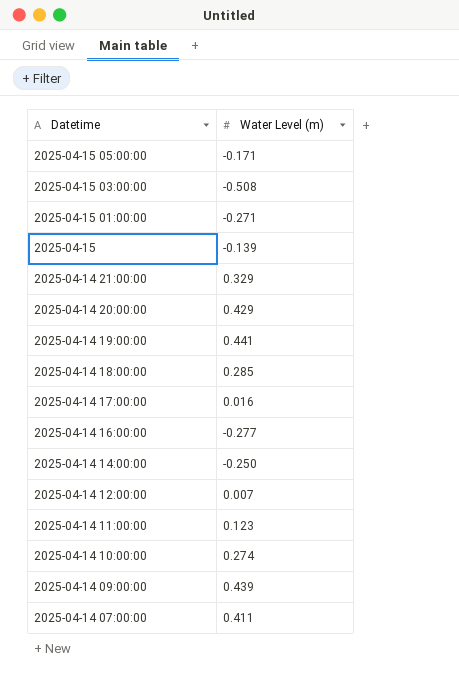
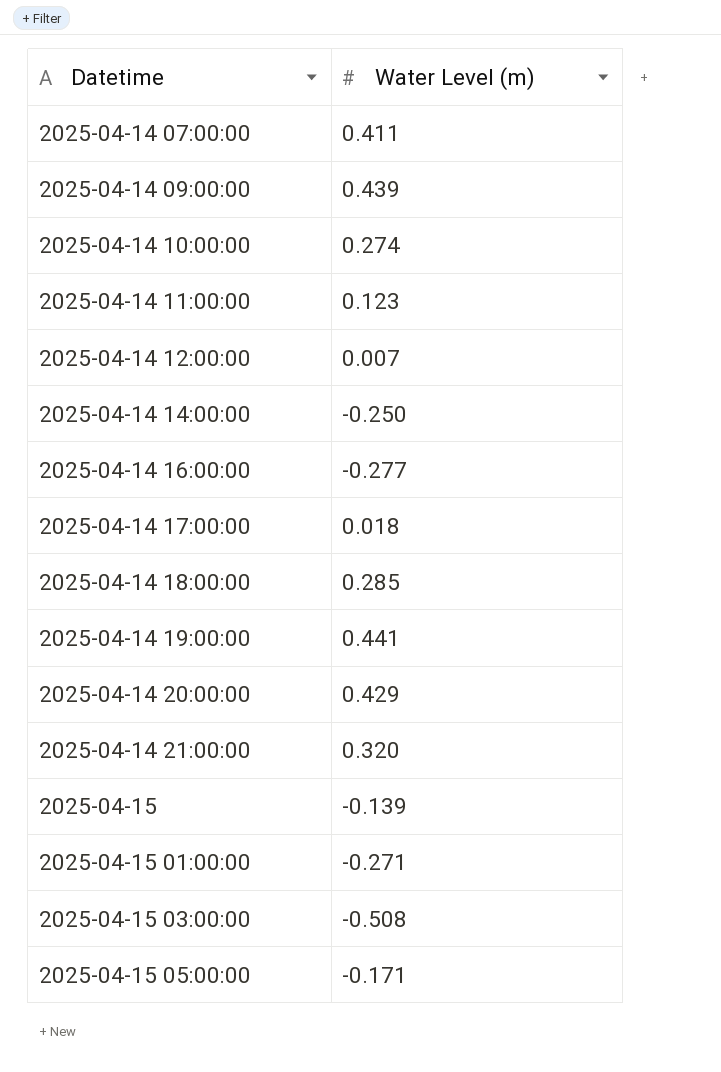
row order: Datetime descending -> Datetime ascending
2025-04-14 17:00:00 | Water Level (m): 0.016 -> 0.018
2025-04-14 21:00:00 | Water Level (m): 0.329 -> 0.320

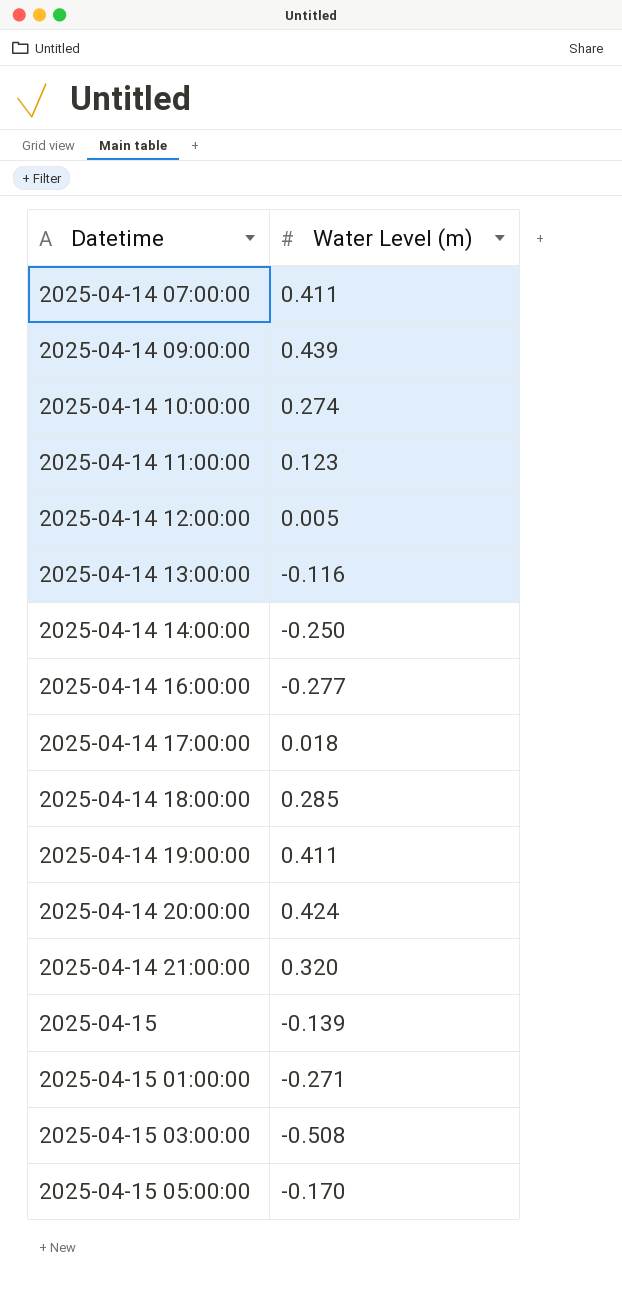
2025-04-14 12:00:00 | Water Level (m): 0.007 -> 0.005
row 2025-04-14 13:00:00: none -> -0.116
2025-04-14 19:00:00 | Water Level (m): 0.441 -> 0.411
2025-04-14 20:00:00 | Water Level (m): 0.429 -> 0.424
2025-04-15 05:00:00 | Water Level (m): -0.171 -> -0.170

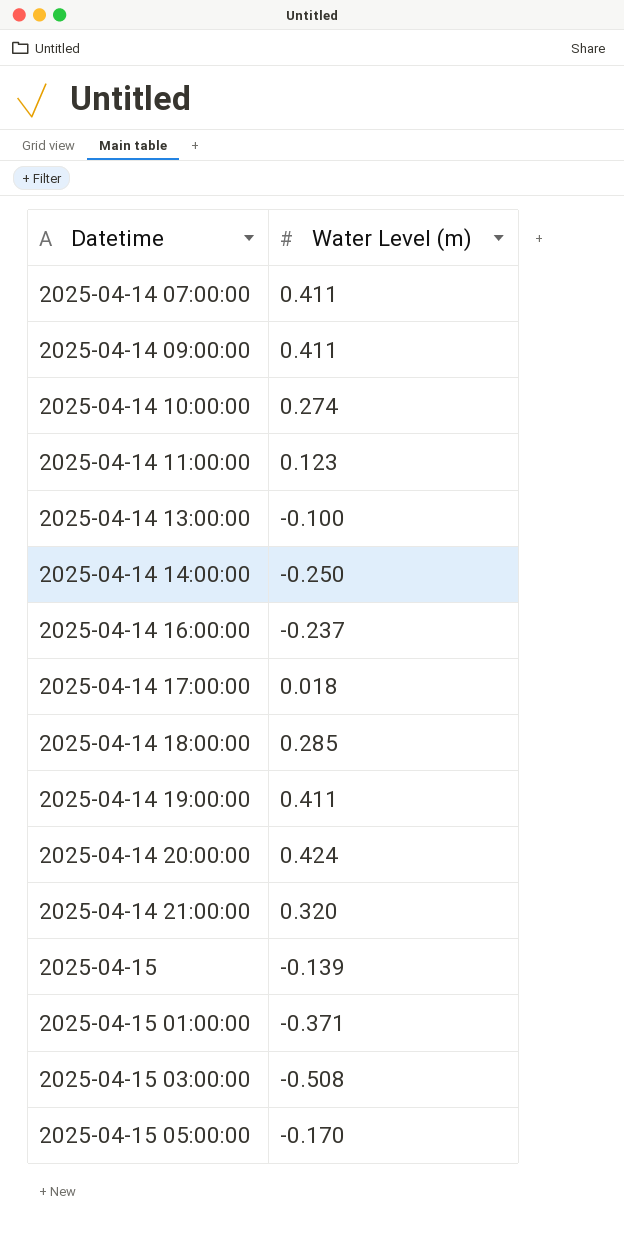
row 2025-04-14 12:00:00: 0.005 -> none
2025-04-14 09:00:00 | Water Level (m): 0.439 -> 0.411
2025-04-14 13:00:00 | Water Level (m): -0.116 -> -0.100
2025-04-14 16:00:00 | Water Level (m): -0.277 -> -0.237
2025-04-15 01:00:00 | Water Level (m): -0.271 -> -0.371

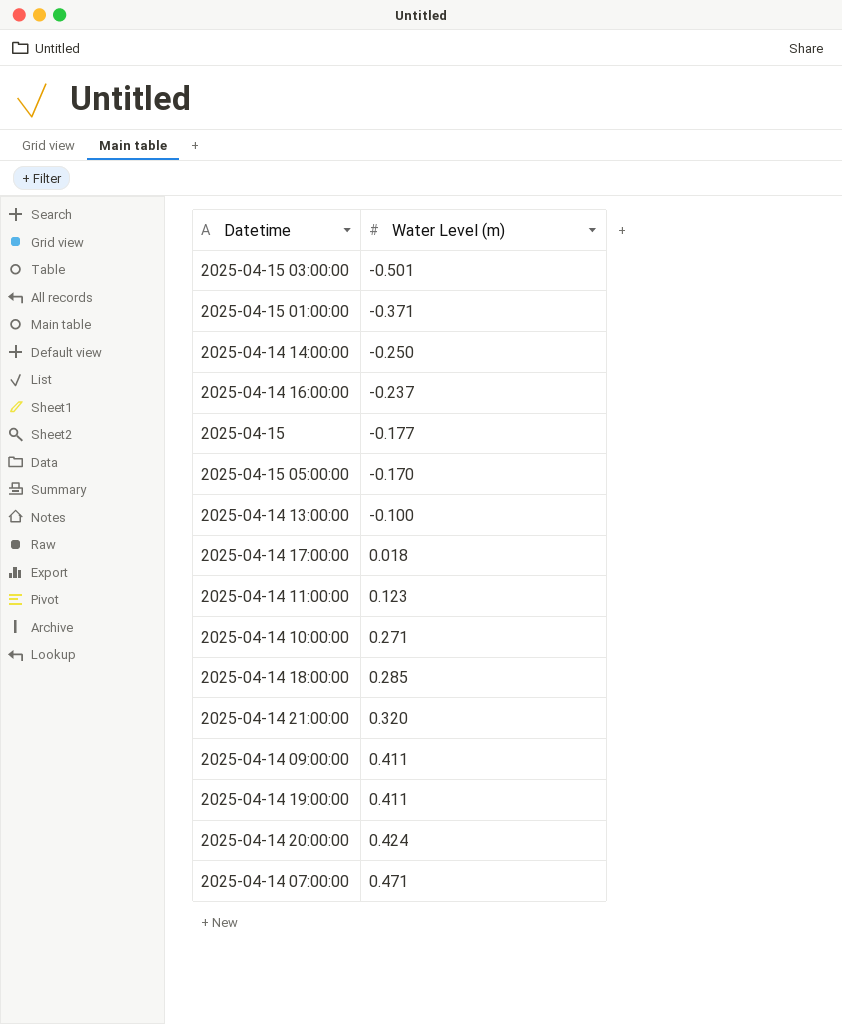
row order: Datetime ascending -> Water Level (m) ascending
2025-04-15 03:00:00 | Water Level (m): -0.508 -> -0.501
2025-04-15 | Water Level (m): -0.139 -> -0.177
2025-04-14 10:00:00 | Water Level (m): 0.274 -> 0.271
2025-04-14 07:00:00 | Water Level (m): 0.411 -> 0.471

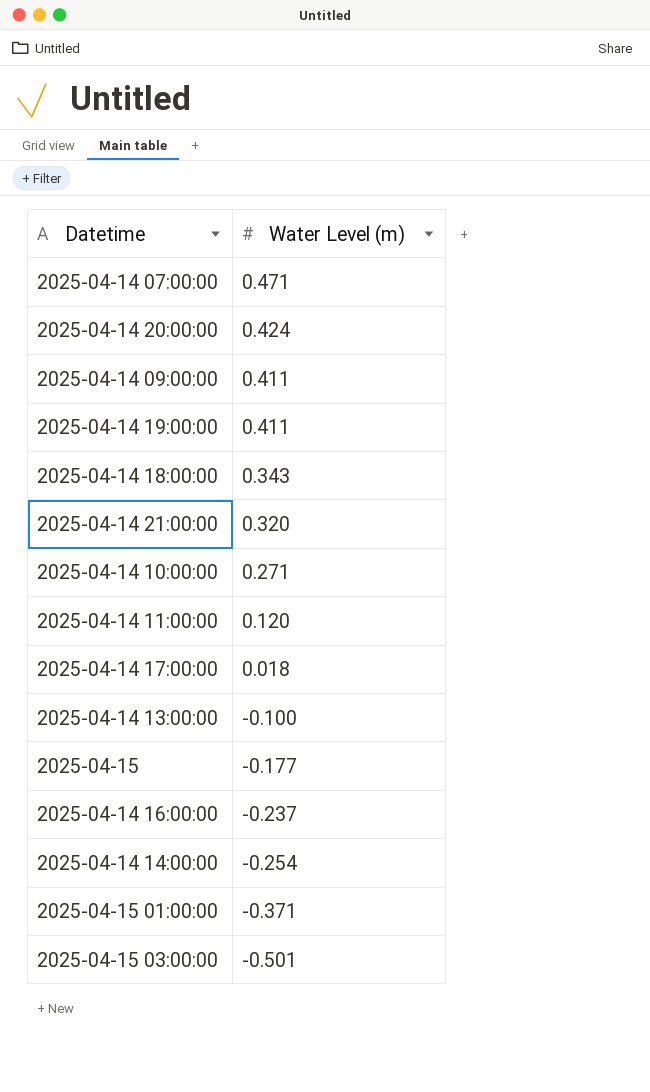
row order: Water Level (m) ascending -> Water Level (m) descending
row 2025-04-15 05:00:00: -0.170 -> none
2025-04-14 18:00:00 | Water Level (m): 0.285 -> 0.343
2025-04-14 11:00:00 | Water Level (m): 0.123 -> 0.120
2025-04-14 14:00:00 | Water Level (m): -0.250 -> -0.254

